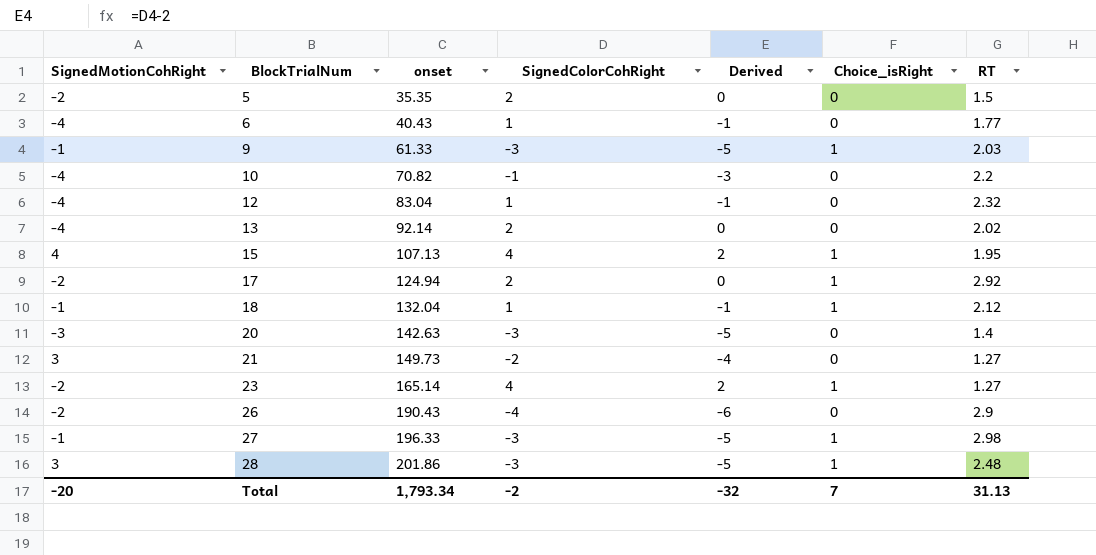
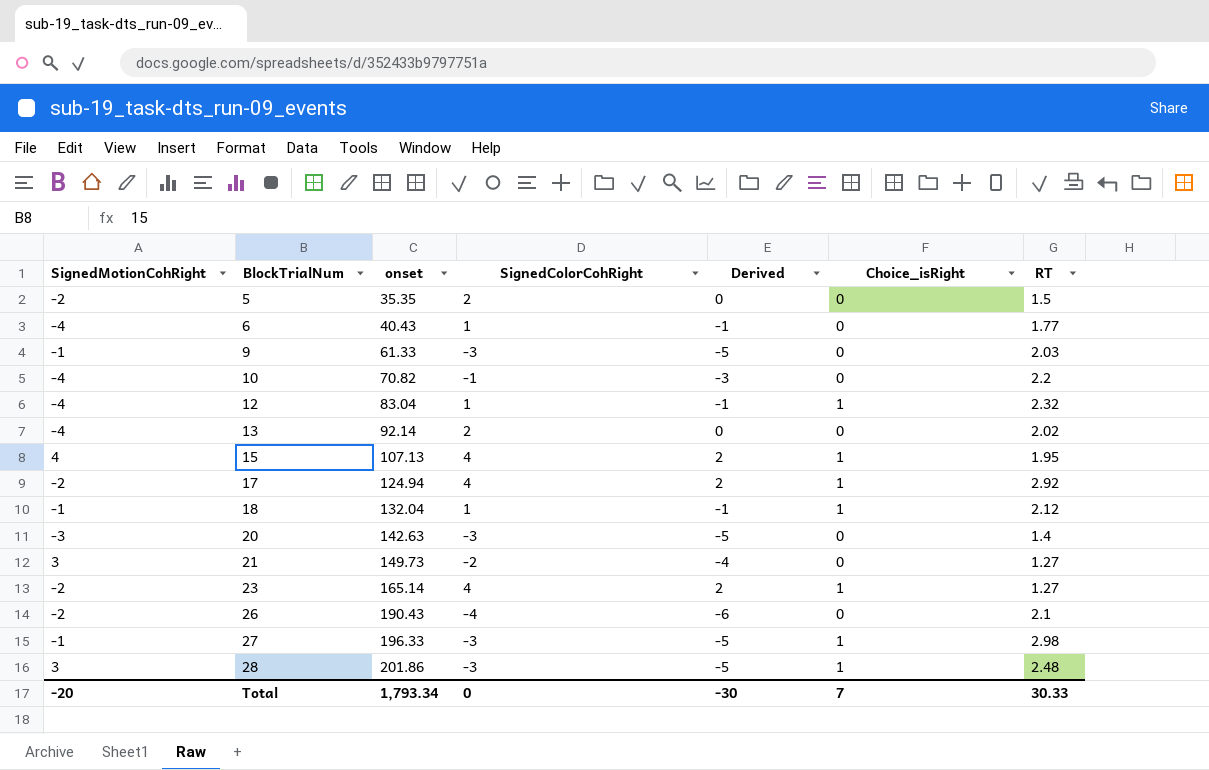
9 | Choice_isRight: 1 -> 0
12 | Choice_isRight: 0 -> 1
17 | SignedColorCohRight: 2 -> 4
17 | Derived: 0 -> 2
26 | RT: 2.9 -> 2.1
Total | SignedColorCohRight: -2 -> 0
Total | Derived: -32 -> -30
Total | RT: 31.13 -> 30.33

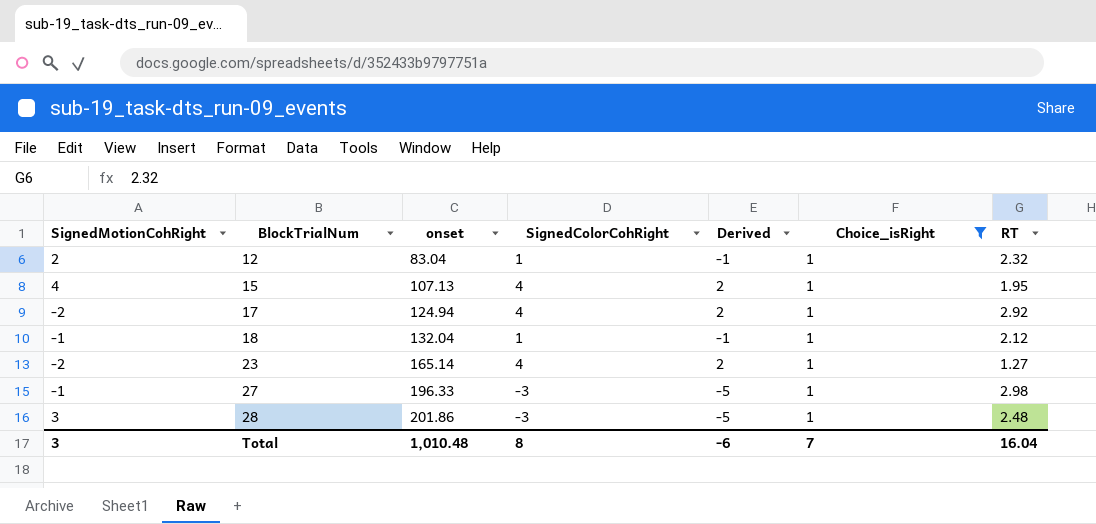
filter: none -> Choice_isRight = 1
12 | SignedMotionCohRight: -4 -> 2
Total | SignedMotionCohRight: -20 -> 3
Total | onset: 1,793.34 -> 1,010.48
Total | SignedColorCohRight: 0 -> 8
Total | Derived: -30 -> -6
Total | RT: 30.33 -> 16.04

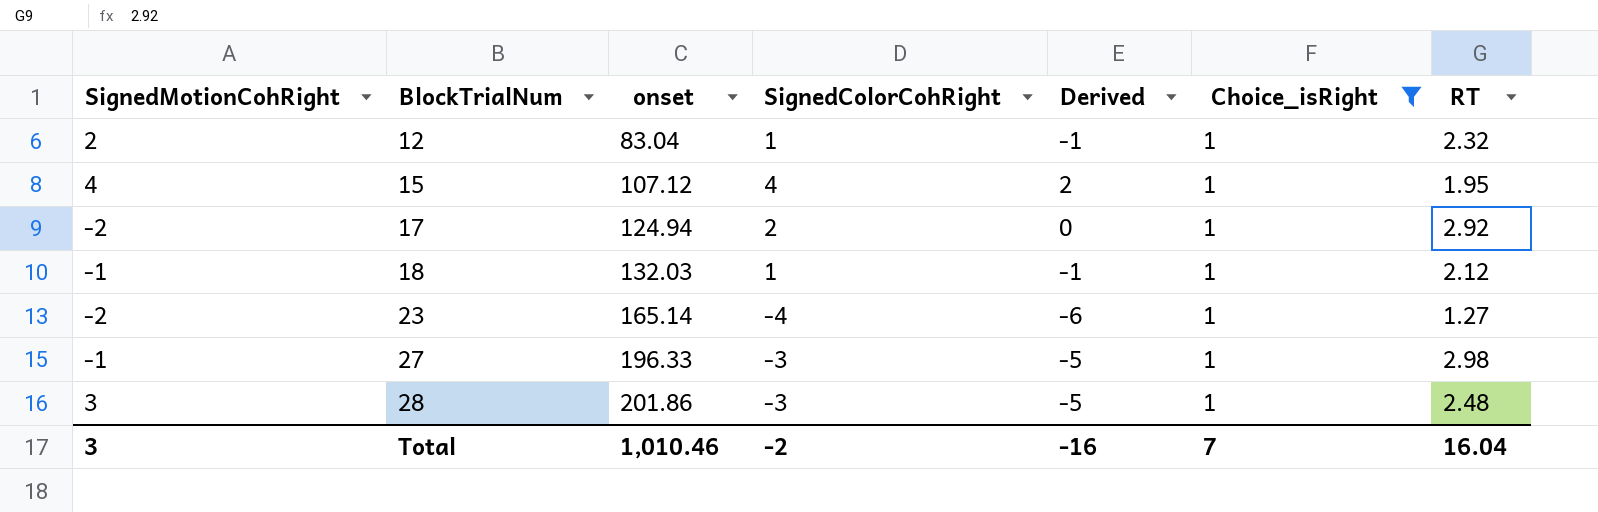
15 | onset: 107.13 -> 107.12
17 | SignedColorCohRight: 4 -> 2
17 | Derived: 2 -> 0
18 | onset: 132.04 -> 132.03
23 | SignedColorCohRight: 4 -> -4
23 | Derived: 2 -> -6
Total | onset: 1,010.48 -> 1,010.46
Total | SignedColorCohRight: 8 -> -2
Total | Derived: -6 -> -16

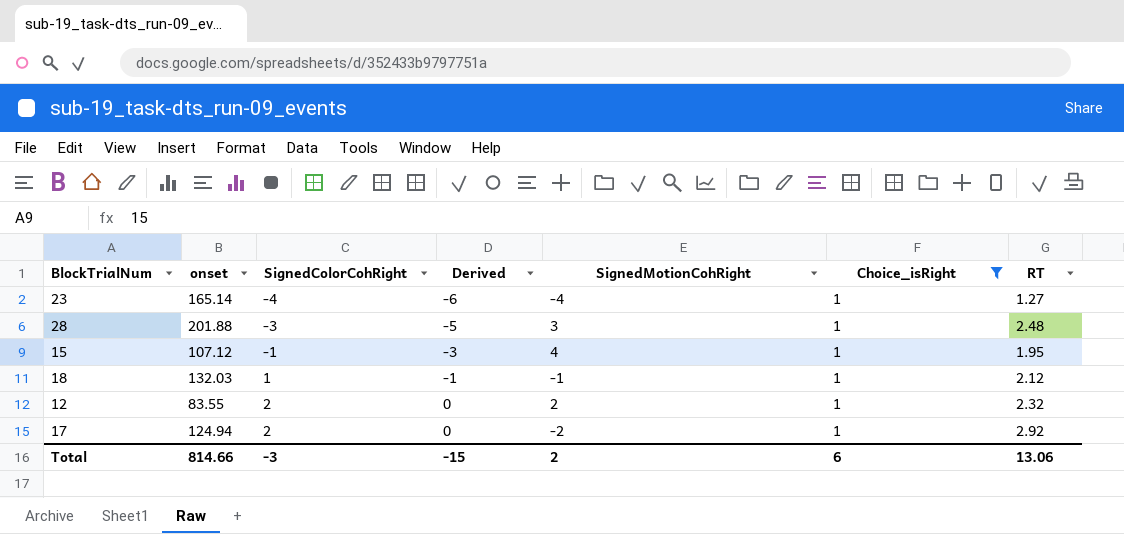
row order: BlockTrialNum ascending -> SignedColorCohRight ascending
column SignedMotionCohRight | position: 1 -> 5
row 27: -1 | 196.33 | -3 | -5 | 1 | 2.98 -> none
23 | SignedMotionCohRight: -2 -> -4
28 | onset: 201.86 -> 201.88
15 | SignedColorCohRight: 4 -> -1
15 | Derived: 2 -> -3
12 | onset: 83.04 -> 83.55
12 | SignedColorCohRight: 1 -> 2
12 | Derived: -1 -> 0
Total | onset: 1,010.46 -> 814.66
Total | SignedColorCohRight: -2 -> -3
Total | Derived: -16 -> -15
Total | SignedMotionCohRight: 3 -> 2
Total | Choice_isRight: 7 -> 6
Total | RT: 16.04 -> 13.06

